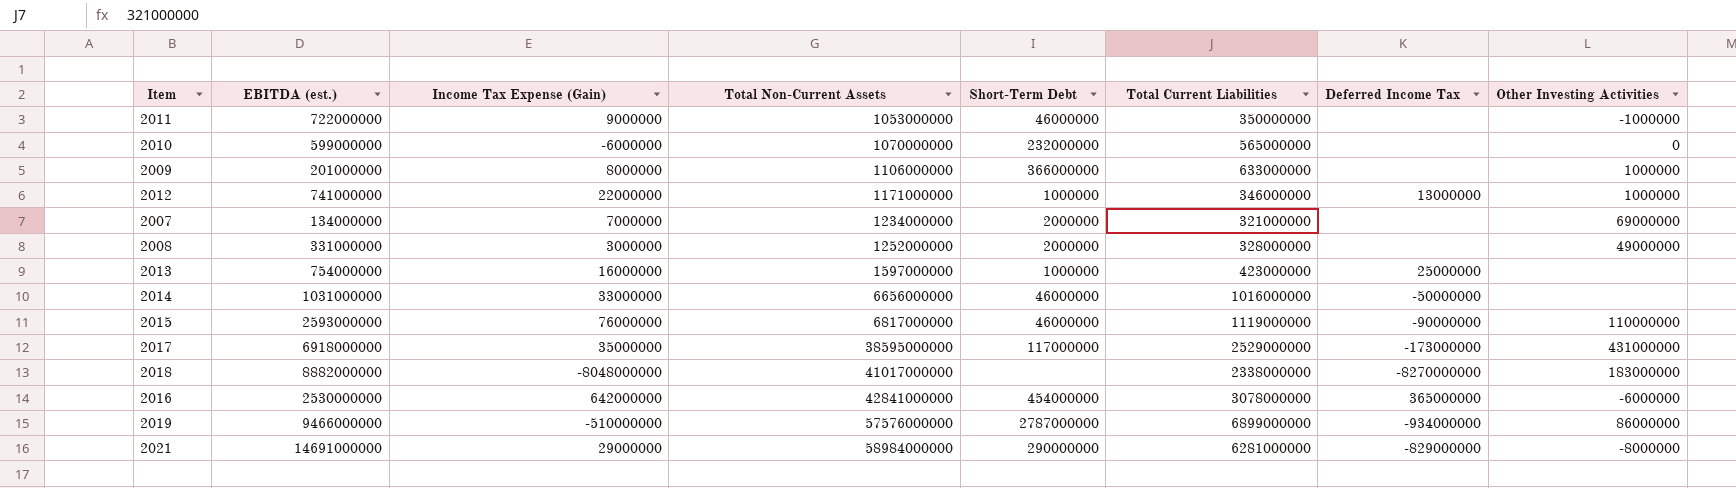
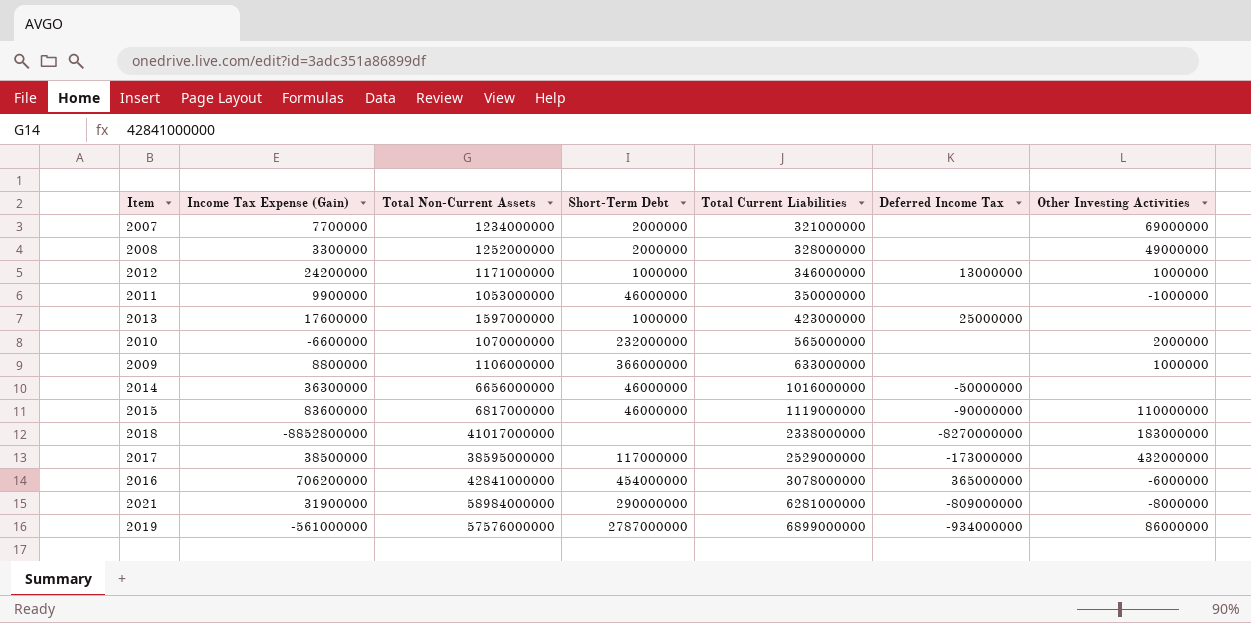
row order: Total Non-Current Assets ascending -> Total Current Liabilities ascending
column EBITDA (est.) | position: 2 -> none
2007 | Income Tax Expense (Gain): 7000000 -> 7700000
2008 | Income Tax Expense (Gain): 3000000 -> 3300000
2012 | Income Tax Expense (Gain): 22000000 -> 24200000
2011 | Income Tax Expense (Gain): 9000000 -> 9900000
2013 | Income Tax Expense (Gain): 16000000 -> 17600000
2010 | Income Tax Expense (Gain): -6000000 -> -6600000
2010 | Other Investing Activities: 0 -> 2000000
2009 | Income Tax Expense (Gain): 8000000 -> 8800000
2014 | Income Tax Expense (Gain): 33000000 -> 36300000
2015 | Income Tax Expense (Gain): 76000000 -> 83600000
2018 | Income Tax Expense (Gain): -8048000000 -> -8852800000
2017 | Income Tax Expense (Gain): 35000000 -> 38500000
2017 | Other Investing Activities: 431000000 -> 432000000
2016 | Income Tax Expense (Gain): 642000000 -> 706200000
2021 | Income Tax Expense (Gain): 29000000 -> 31900000
2021 | Deferred Income Tax: -829000000 -> -809000000
2019 | Income Tax Expense (Gain): -510000000 -> -561000000

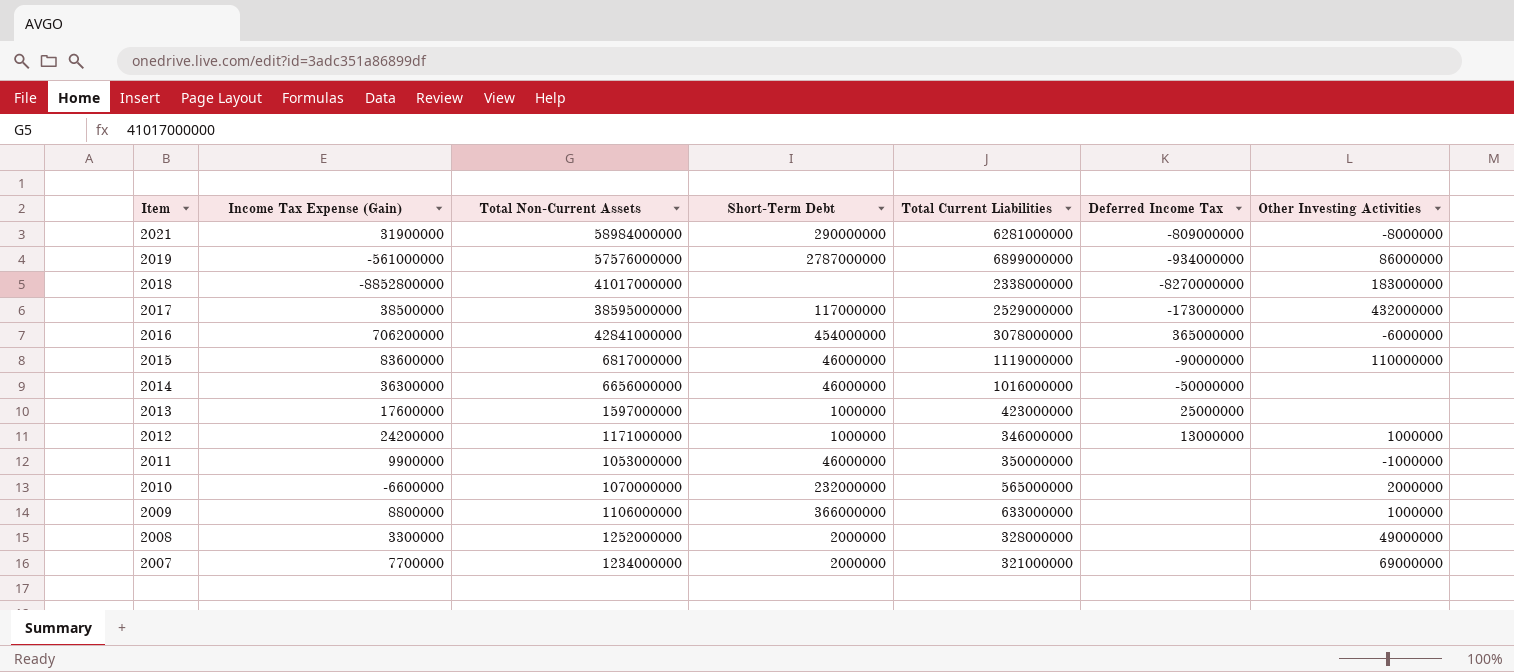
row order: Total Current Liabilities ascending -> Item descending

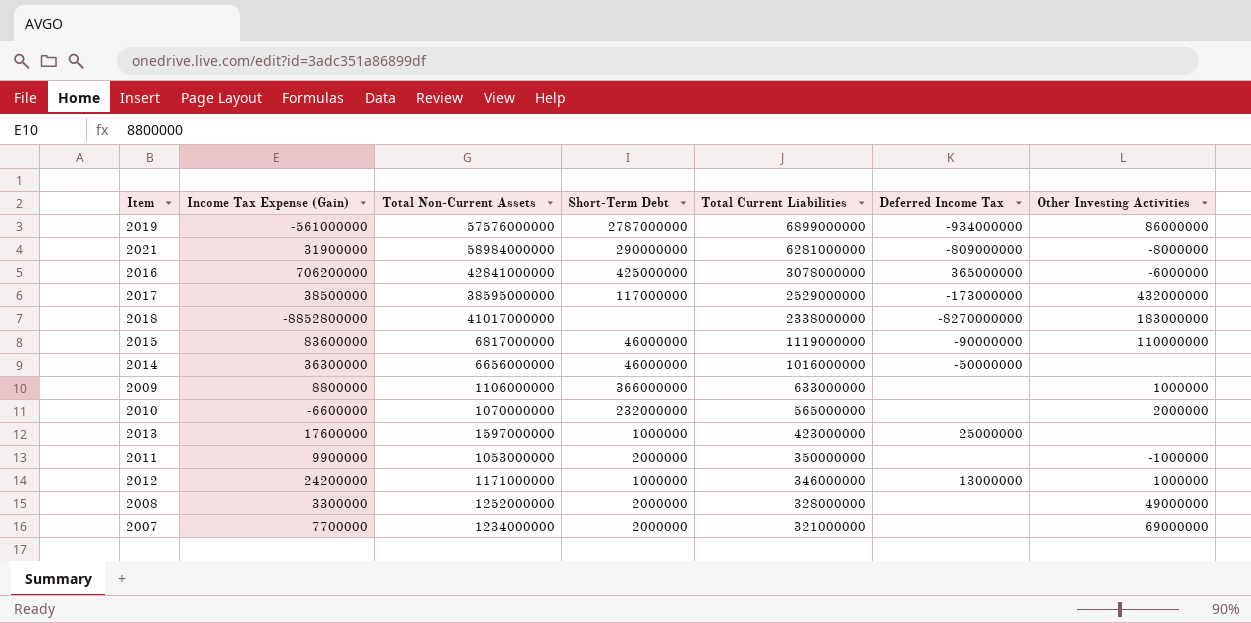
row order: Item descending -> Total Current Liabilities descending
2016 | Short-Term Debt: 454000000 -> 425000000
2011 | Short-Term Debt: 46000000 -> 2000000

